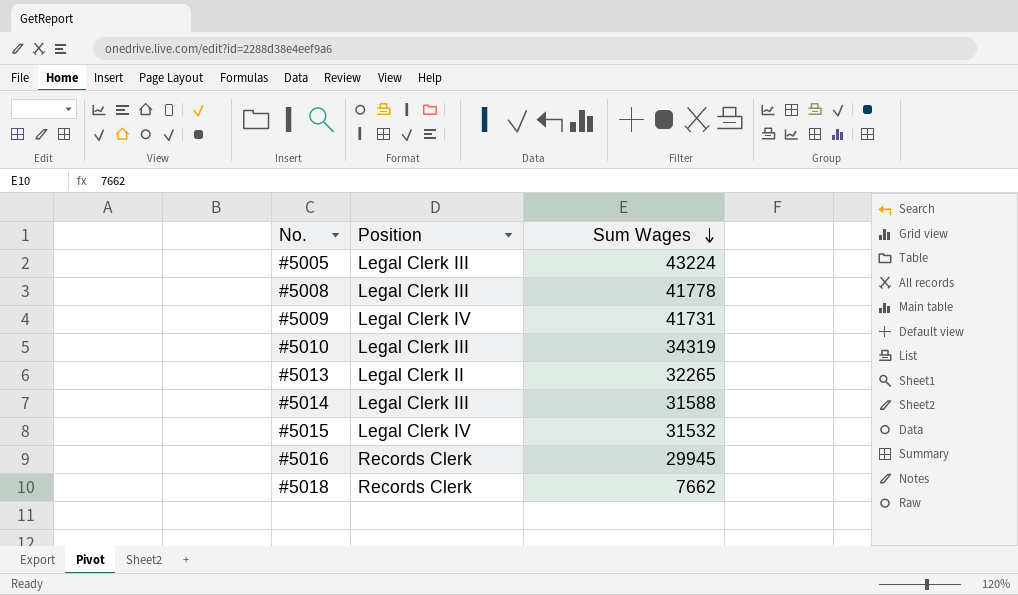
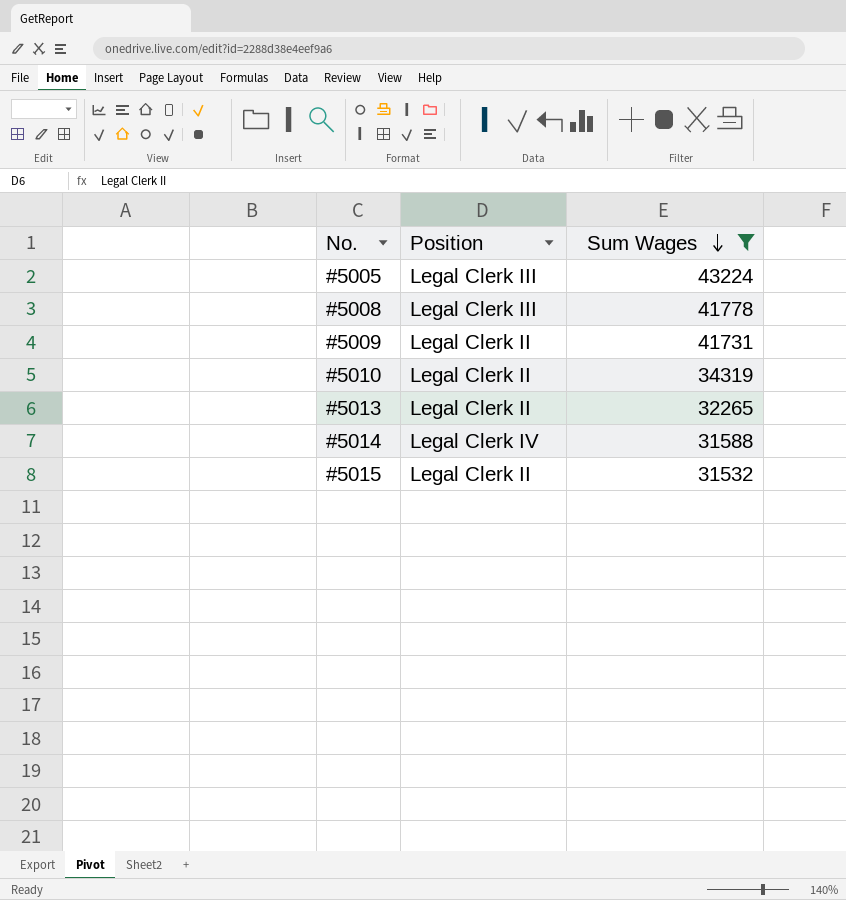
filter: none -> Sum Wages >= 31532
#5009 | Position: Legal Clerk IV -> Legal Clerk II
#5010 | Position: Legal Clerk III -> Legal Clerk II
#5014 | Position: Legal Clerk III -> Legal Clerk IV
#5015 | Position: Legal Clerk IV -> Legal Clerk II

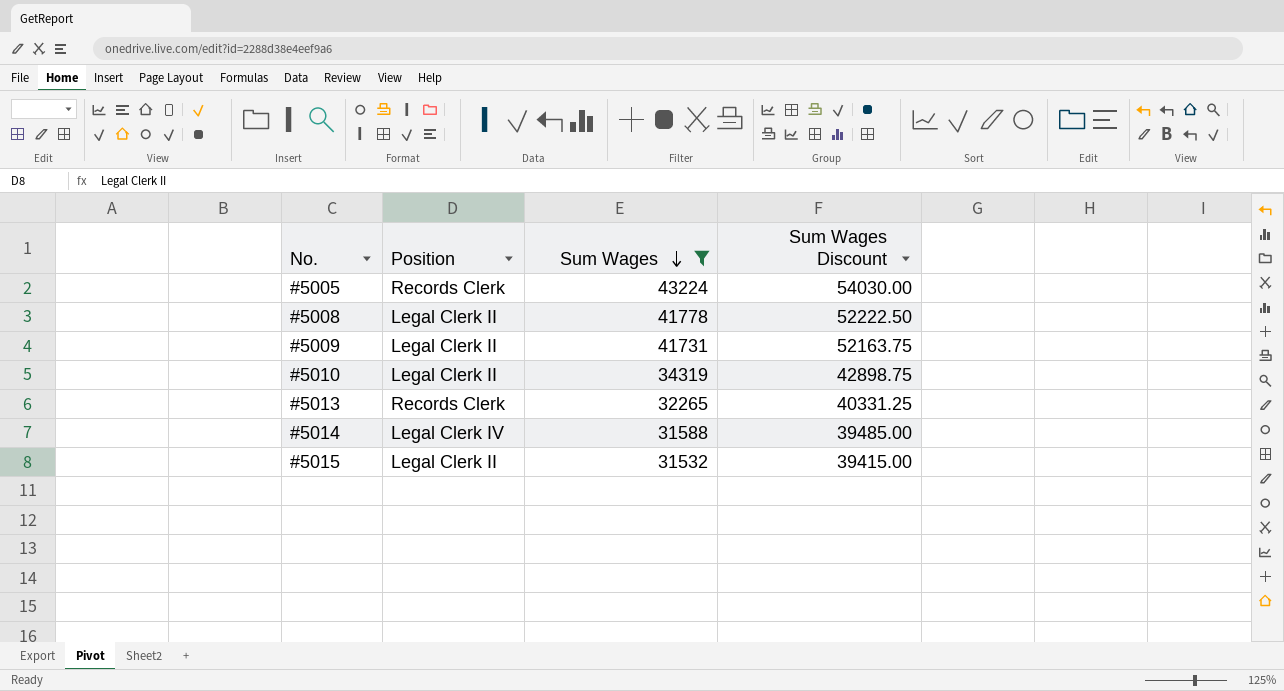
column Sum Wages Discount | formula: none -> [Sum Wages] * 1.25
#5005 | Position: Legal Clerk III -> Records Clerk
#5008 | Position: Legal Clerk III -> Legal Clerk II
#5013 | Position: Legal Clerk II -> Records Clerk

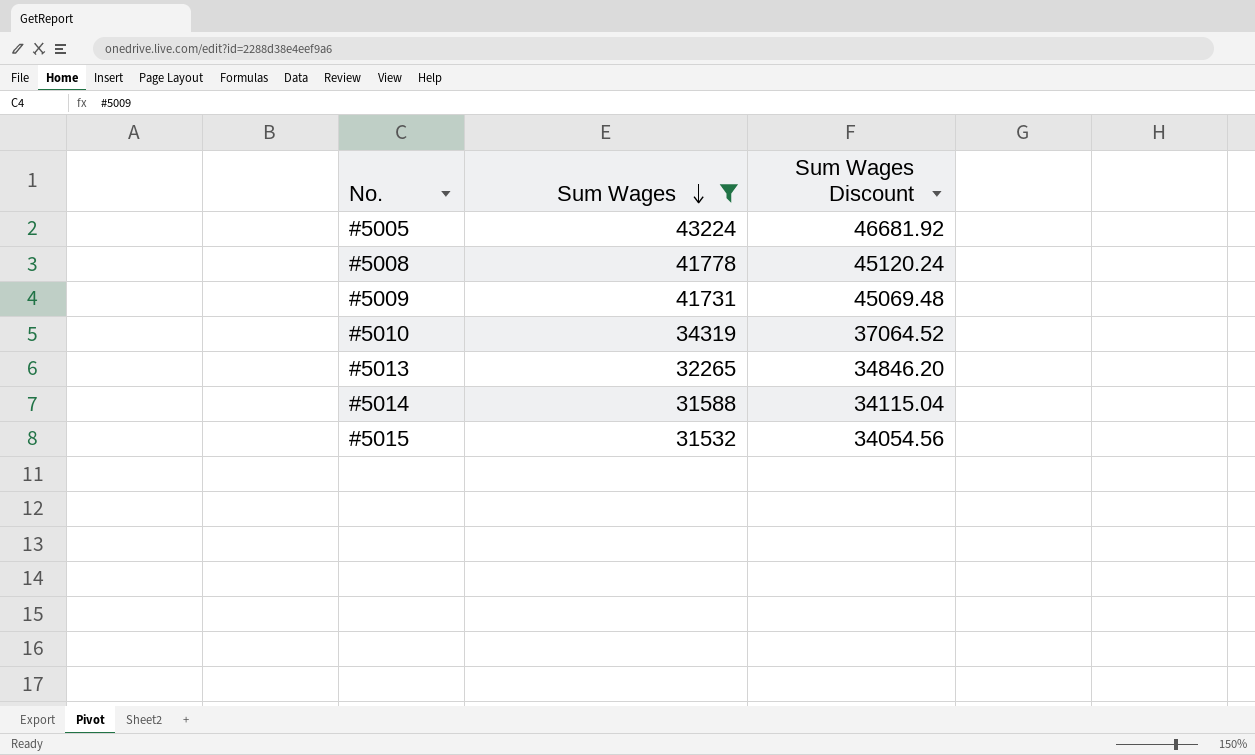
column Position | position: 2 -> none
column Sum Wages Discount | formula: [Sum Wages] * 1.25 -> [Sum Wages] * 1.08

